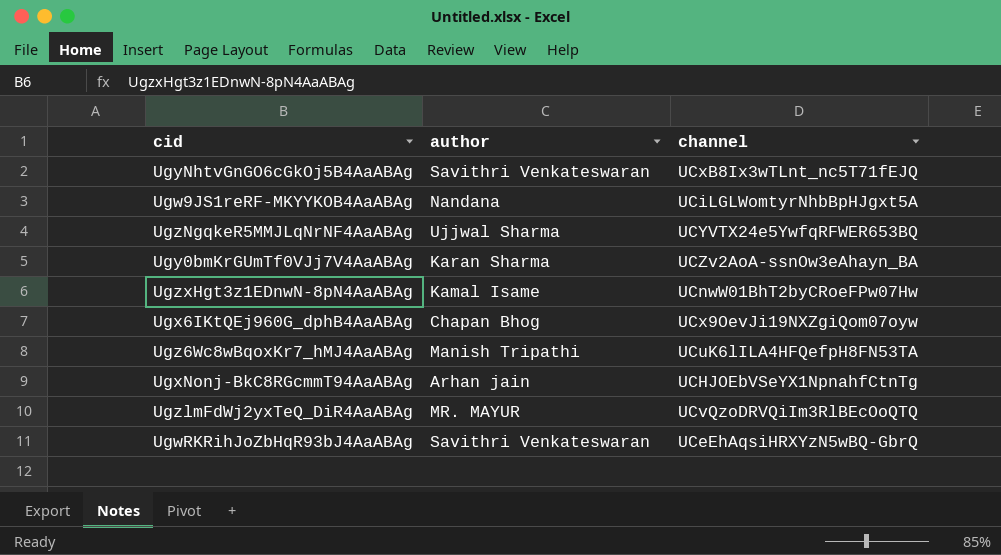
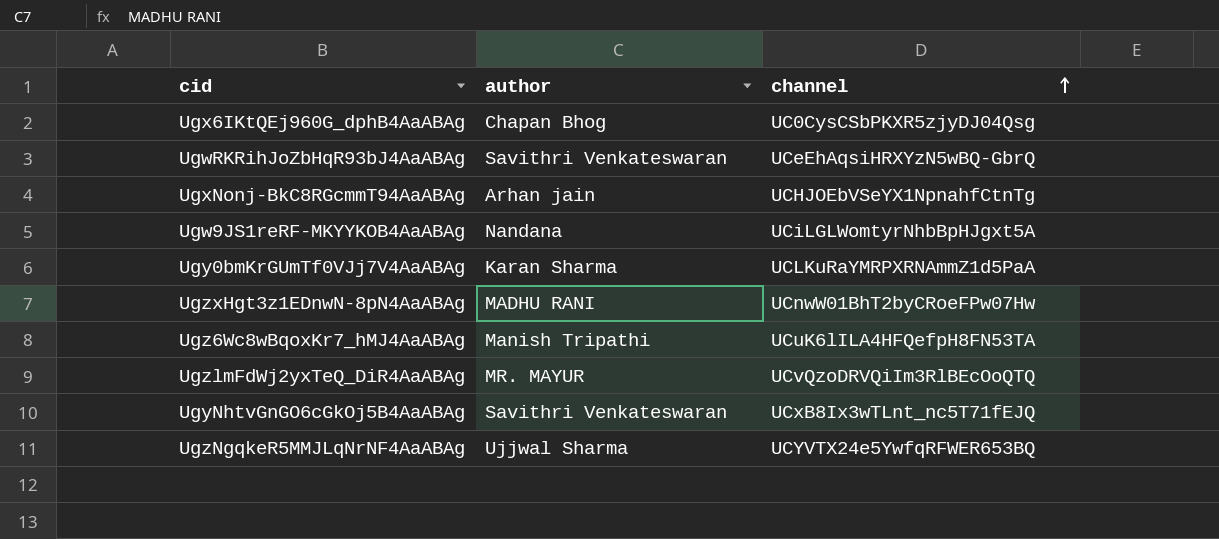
row order: none -> channel ascending
Ugx6IKtQEj960G_dphB4AaABAg | channel: UCx9OevJi19NXZgiQom07oyw -> UC0CysCSbPKXR5zjyDJ04Qsg
Ugy0bmKrGUmTf0VJj7V4AaABAg | channel: UCZv2AoA-ssnOw3eAhayn_BA -> UCLKuRaYMRPXRNAmmZ1d5PaA
UgzxHgt3z1EDnwN-8pN4AaABAg | author: Kamal Isame -> MADHU RANI

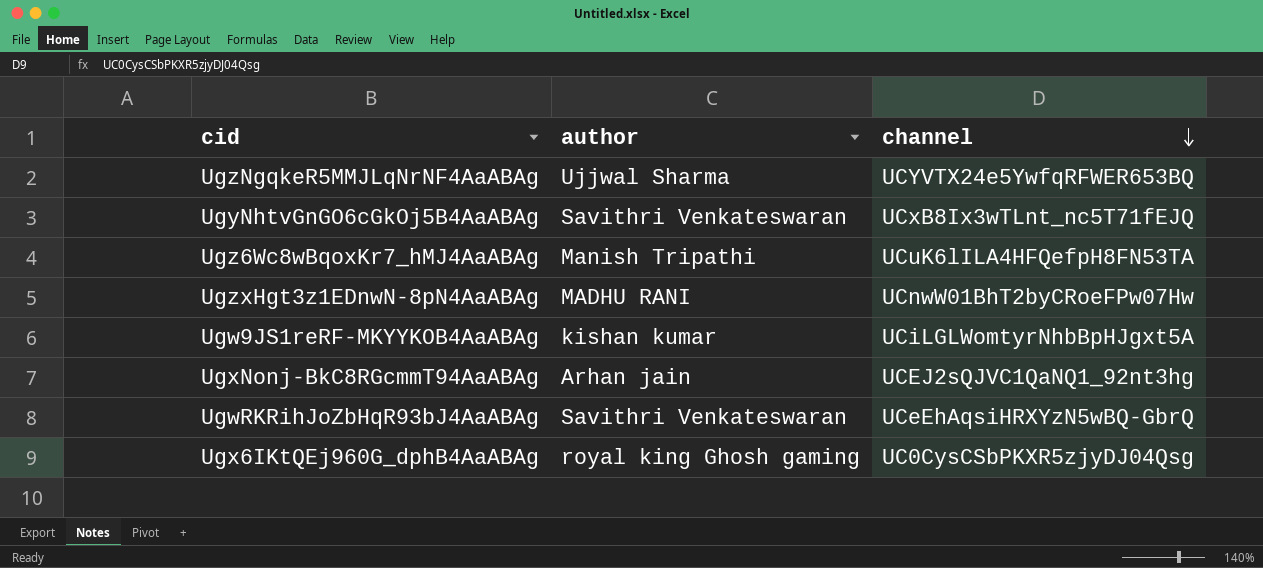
row order: channel ascending -> channel descending
row Ugy0bmKrGUmTf0VJj7V4AaABAg: Karan Sharma | UCLKuRaYMRPXRNAmmZ1d5PaA -> none
row UgzlmFdWj2yxTeQ_DiR4AaABAg: MR. MAYUR | UCvQzoDRVQiIm3RlBEcOoQTQ -> none
Ugw9JS1reRF-MKYYKOB4AaABAg | author: Nandana -> kishan kumar
UgxNonj-BkC8RGcmmT94AaABAg | channel: UCHJOEbVSeYX1NpnahfCtnTg -> UCEJ2sQJVC1QaNQ1_92nt3hg
Ugx6IKtQEj960G_dphB4AaABAg | author: Chapan Bhog -> royal king Ghosh gaming

